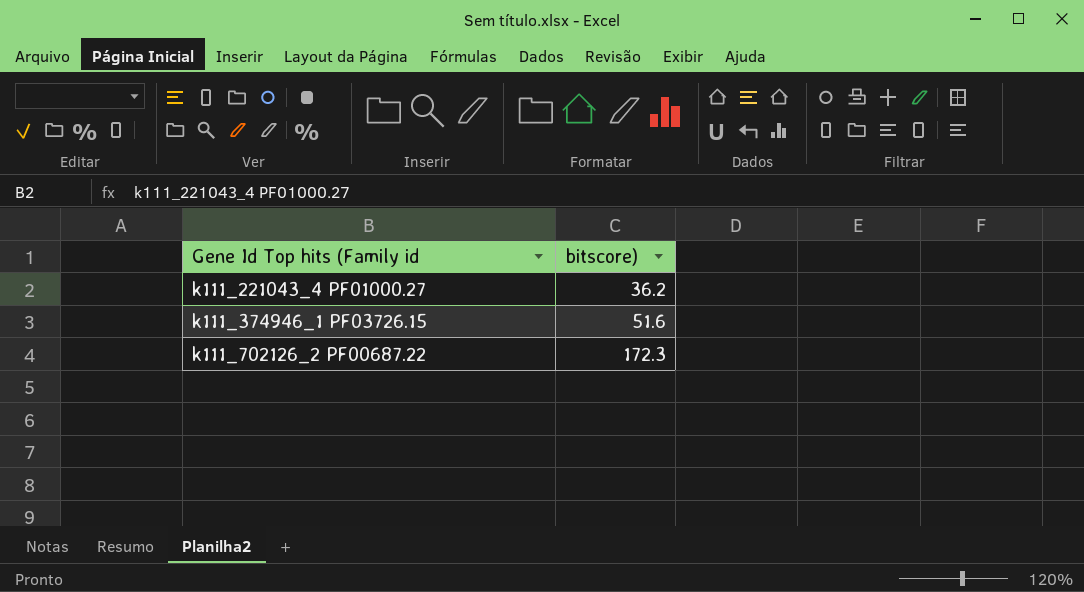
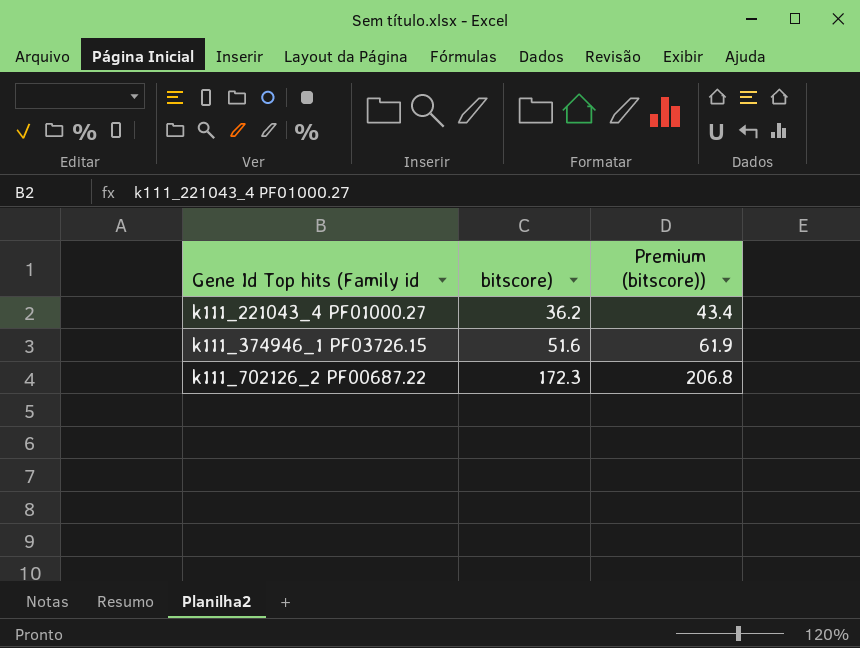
column Premium (bitscore)) | formula: none -> [bitscore)] * 1.2

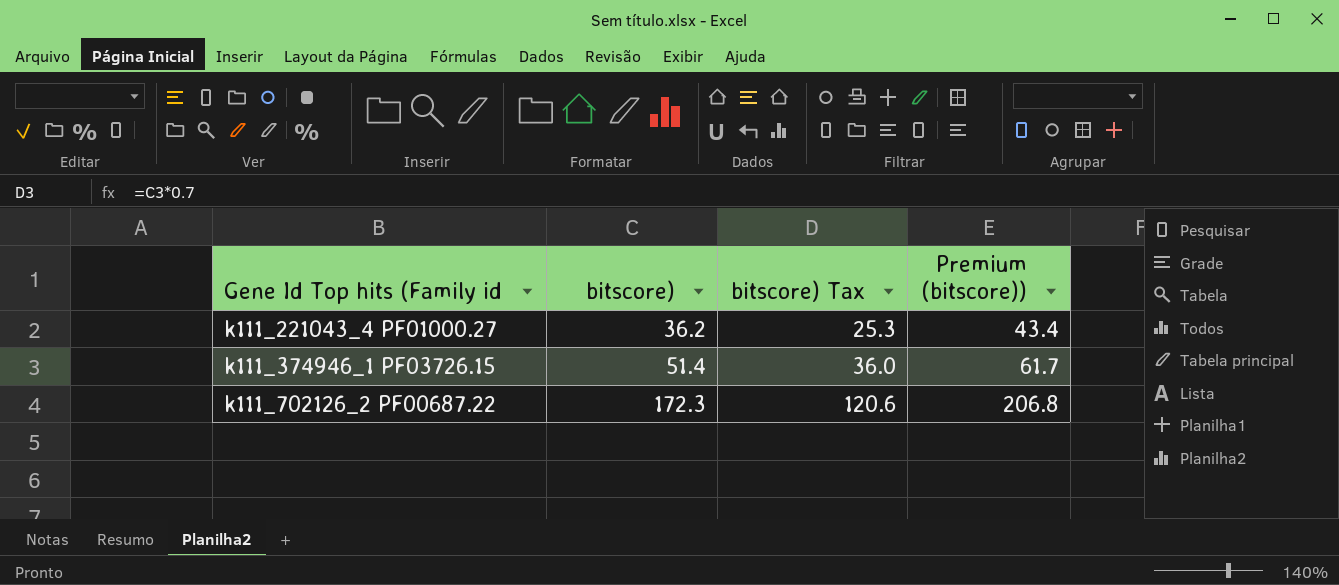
column bitscore) Tax | formula: none -> [bitscore)] * 0.7
k111_374946_1 PF03726.15 | bitscore): 51.6 -> 51.4
k111_374946_1 PF03726.15 | Premium (bitscore)): 61.9 -> 61.7

